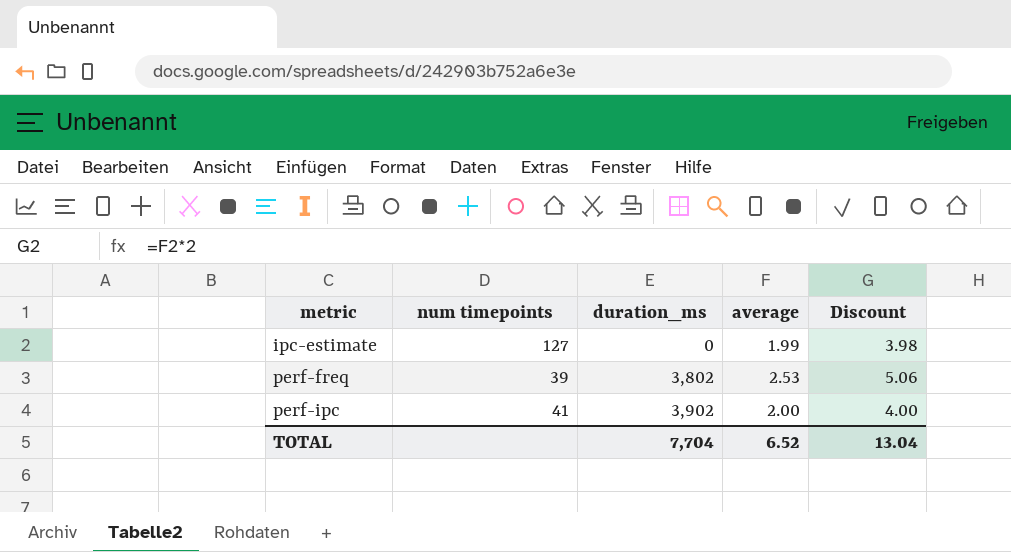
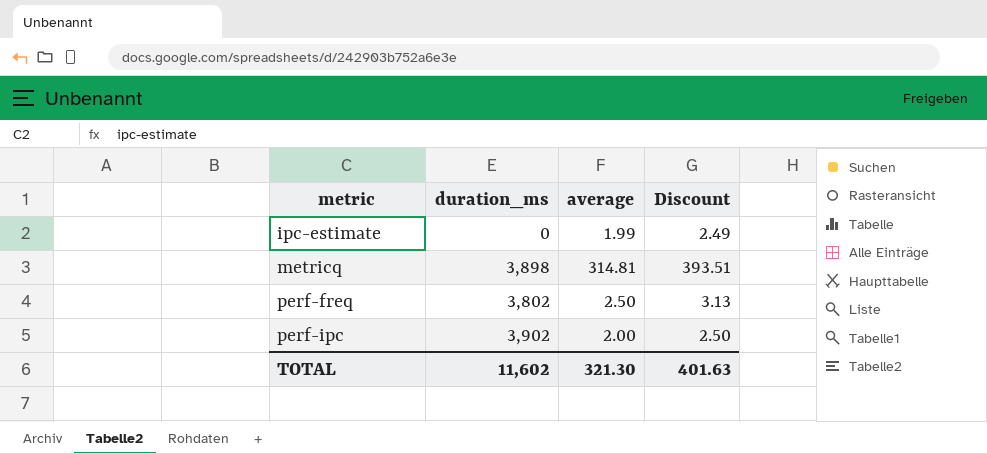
column num timepoints | position: 2 -> none
column Discount | formula: [average] * 2 -> [average] * 1.25
row metricq: none -> 3,898 | 314.81 | 393.51
perf-freq | average: 2.53 -> 2.50
TOTAL | duration_ms: 7,704 -> 11,602
TOTAL | average: 6.52 -> 321.30
TOTAL | Discount: 13.04 -> 401.63

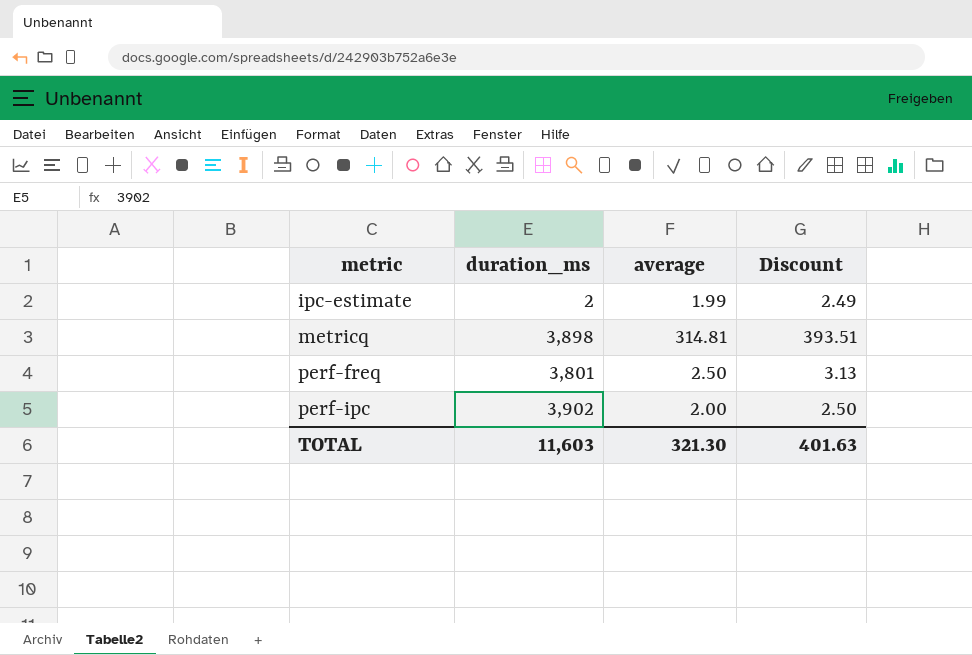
ipc-estimate | duration_ms: 0 -> 2
perf-freq | duration_ms: 3,802 -> 3,801
TOTAL | duration_ms: 11,602 -> 11,603

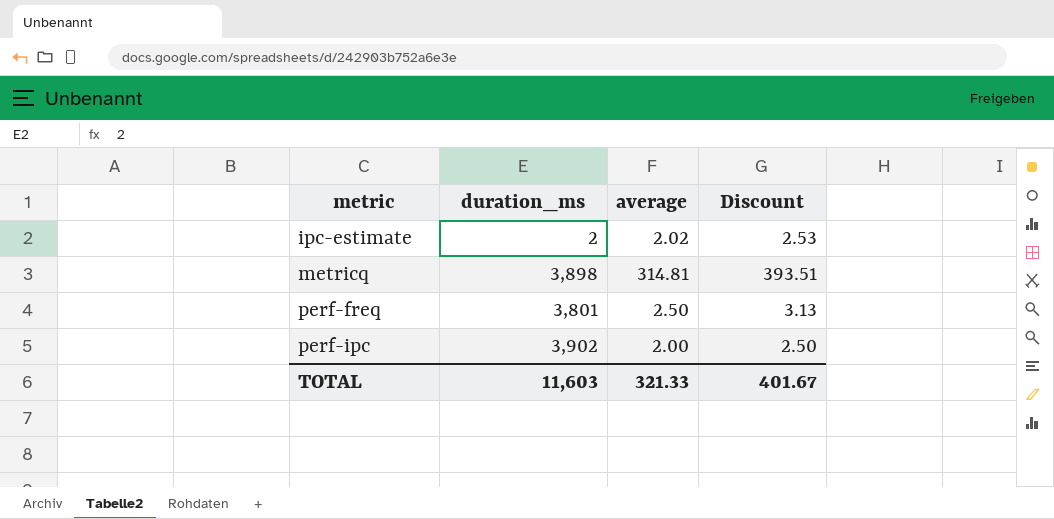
ipc-estimate | average: 1.99 -> 2.02
ipc-estimate | Discount: 2.49 -> 2.53
TOTAL | average: 321.30 -> 321.33
TOTAL | Discount: 401.63 -> 401.67

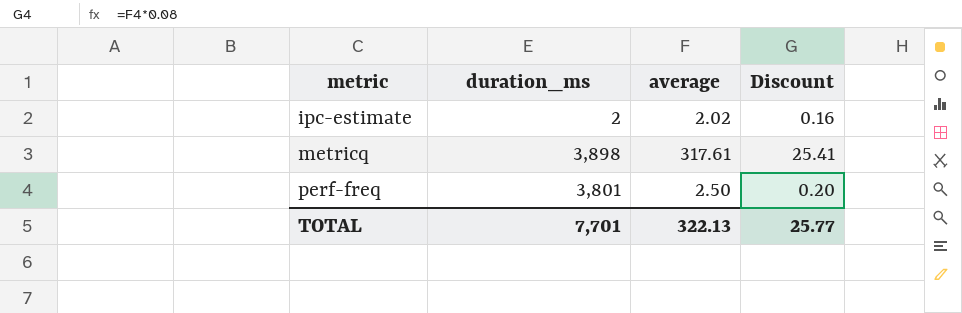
column Discount | formula: [average] * 1.25 -> [average] * 0.08
row perf-ipc: 3,902 | 2.00 | 2.50 -> none
metricq | average: 314.81 -> 317.61
TOTAL | duration_ms: 11,603 -> 7,701
TOTAL | average: 321.33 -> 322.13
TOTAL | Discount: 401.67 -> 25.77

